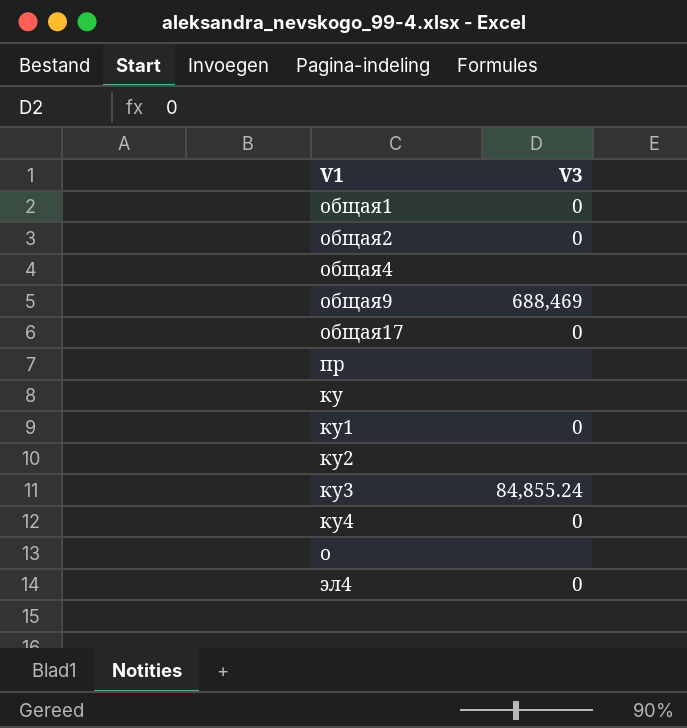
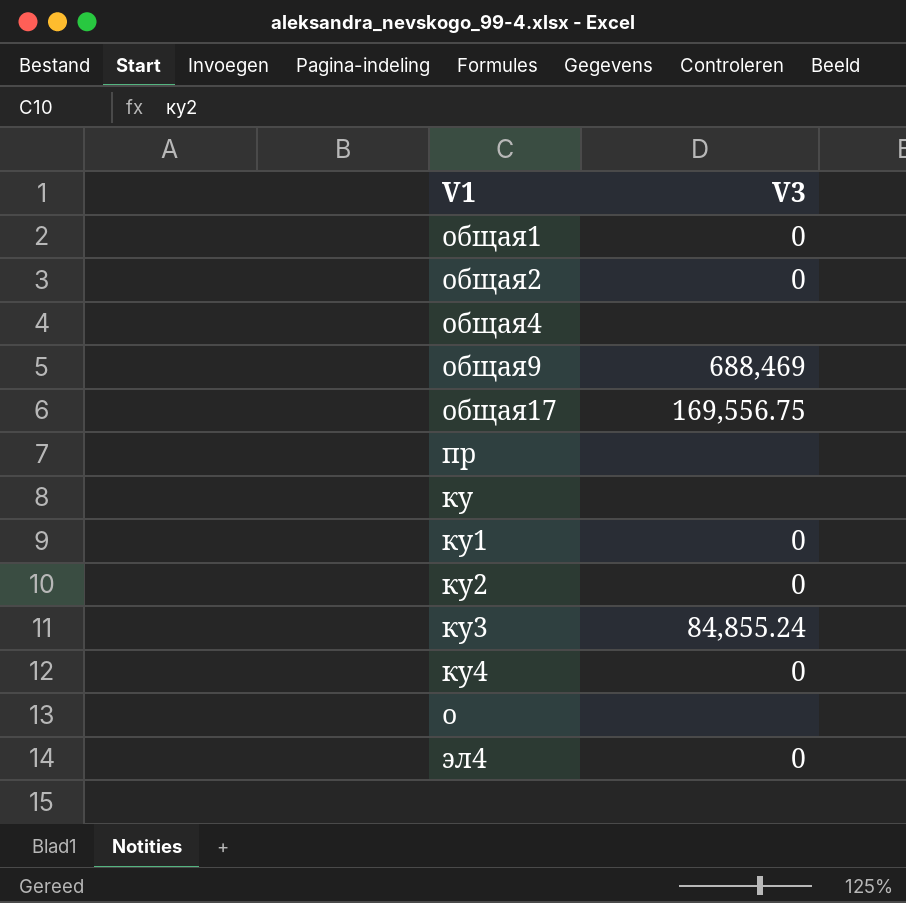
общая17 | V3: 0 -> 169,556.75
ку2 | V3: none -> 0

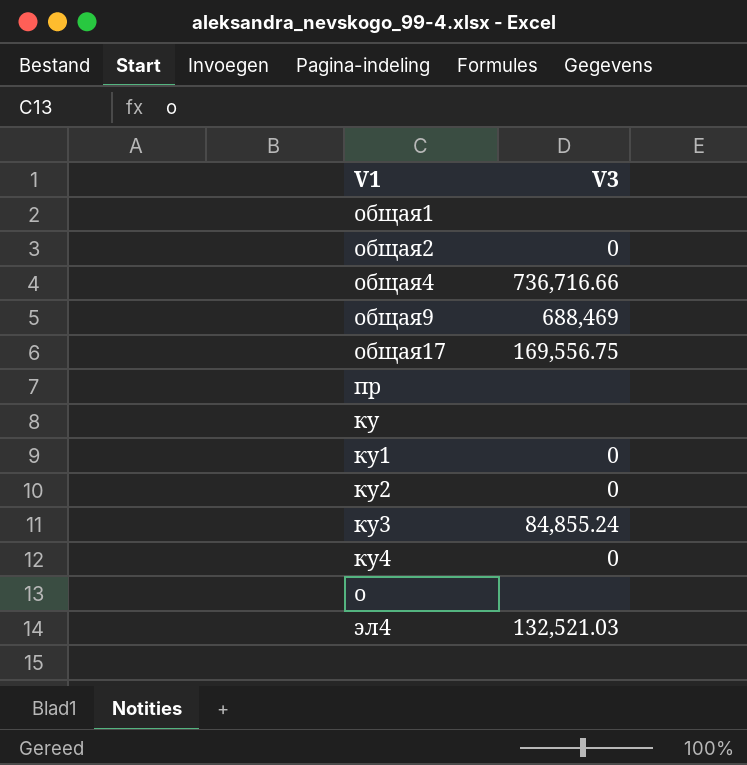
общая1 | V3: 0 -> none
общая4 | V3: none -> 736,716.66
эл4 | V3: 0 -> 132,521.03

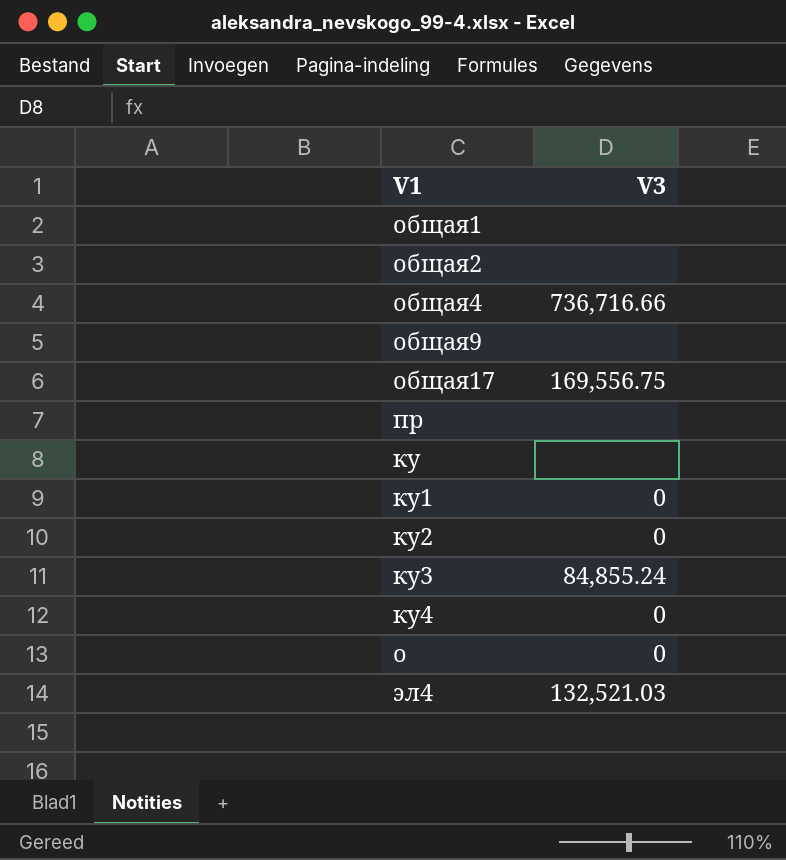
общая2 | V3: 0 -> none
общая9 | V3: 688,469 -> none
о | V3: none -> 0

